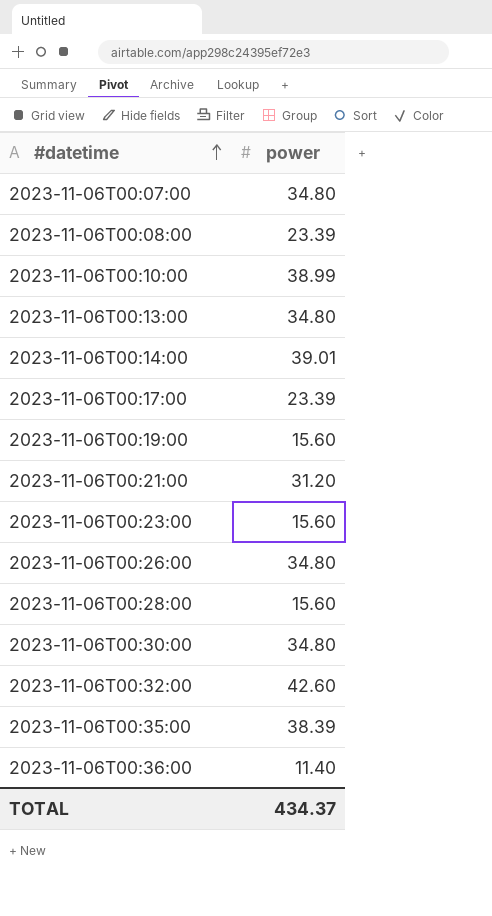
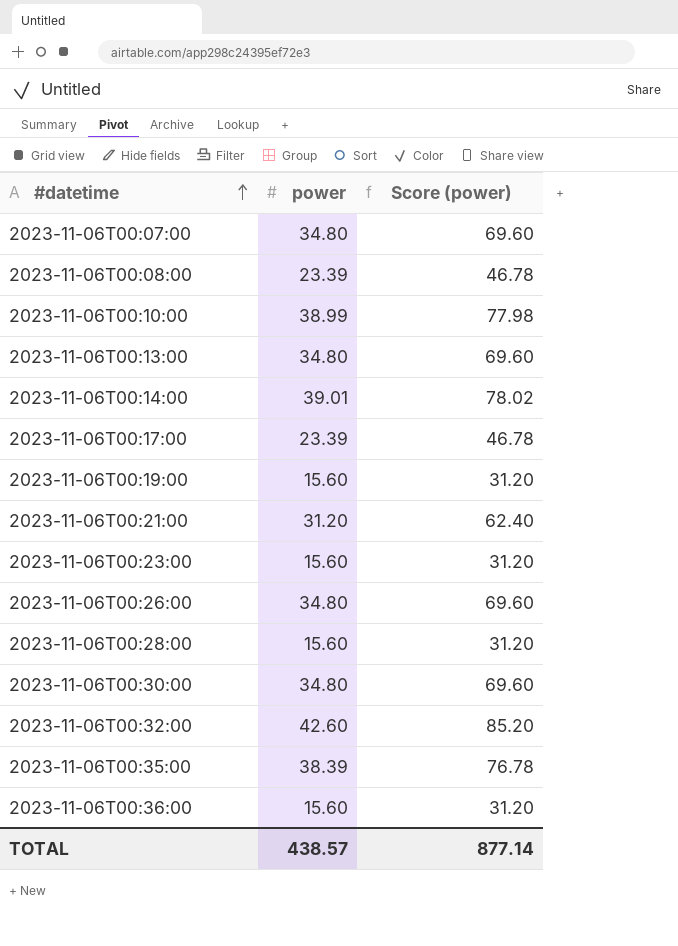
column Score (power) | formula: none -> [power] * 2
2023-11-06T00:36:00 | power: 11.40 -> 15.60
TOTAL | power: 434.37 -> 438.57

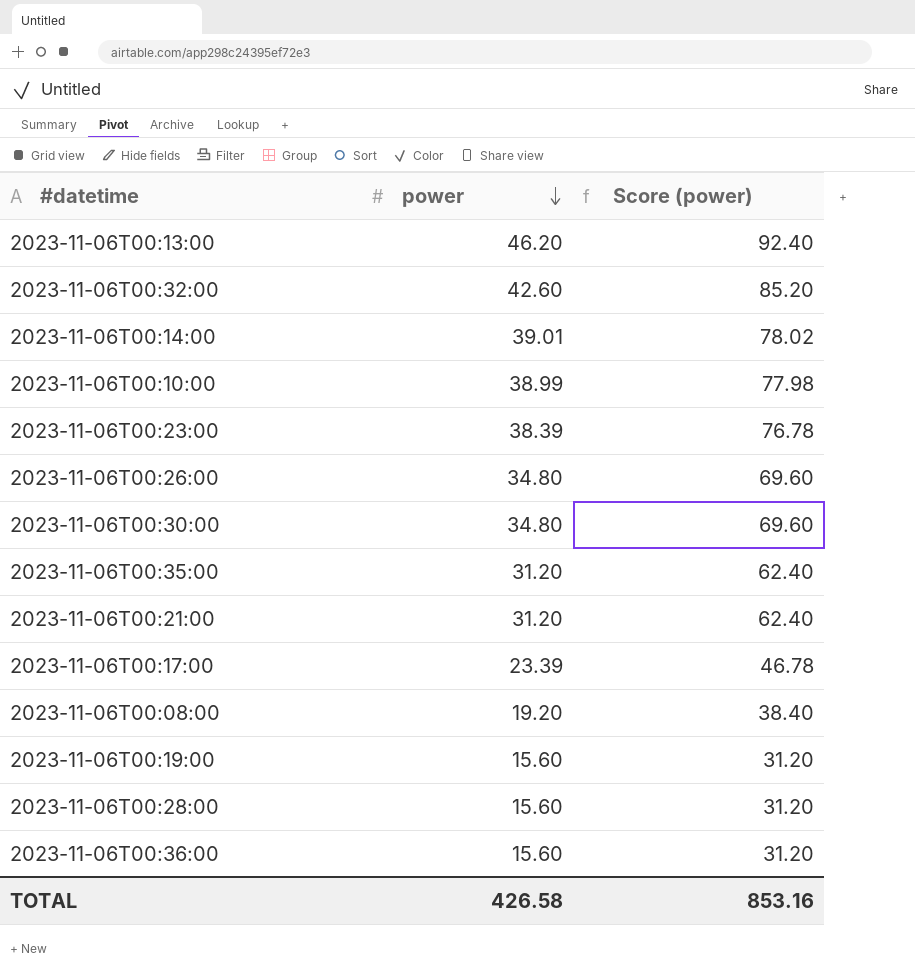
row order: #datetime ascending -> power descending
row 2023-11-06T00:07:00: 34.80 | 69.60 -> none
2023-11-06T00:13:00 | power: 34.80 -> 46.20
2023-11-06T00:13:00 | Score (power): 69.60 -> 92.40
2023-11-06T00:23:00 | power: 15.60 -> 38.39
2023-11-06T00:23:00 | Score (power): 31.20 -> 76.78
2023-11-06T00:35:00 | power: 38.39 -> 31.20
2023-11-06T00:35:00 | Score (power): 76.78 -> 62.40
2023-11-06T00:08:00 | power: 23.39 -> 19.20
2023-11-06T00:08:00 | Score (power): 46.78 -> 38.40
TOTAL | power: 438.57 -> 426.58
TOTAL | Score (power): 877.14 -> 853.16

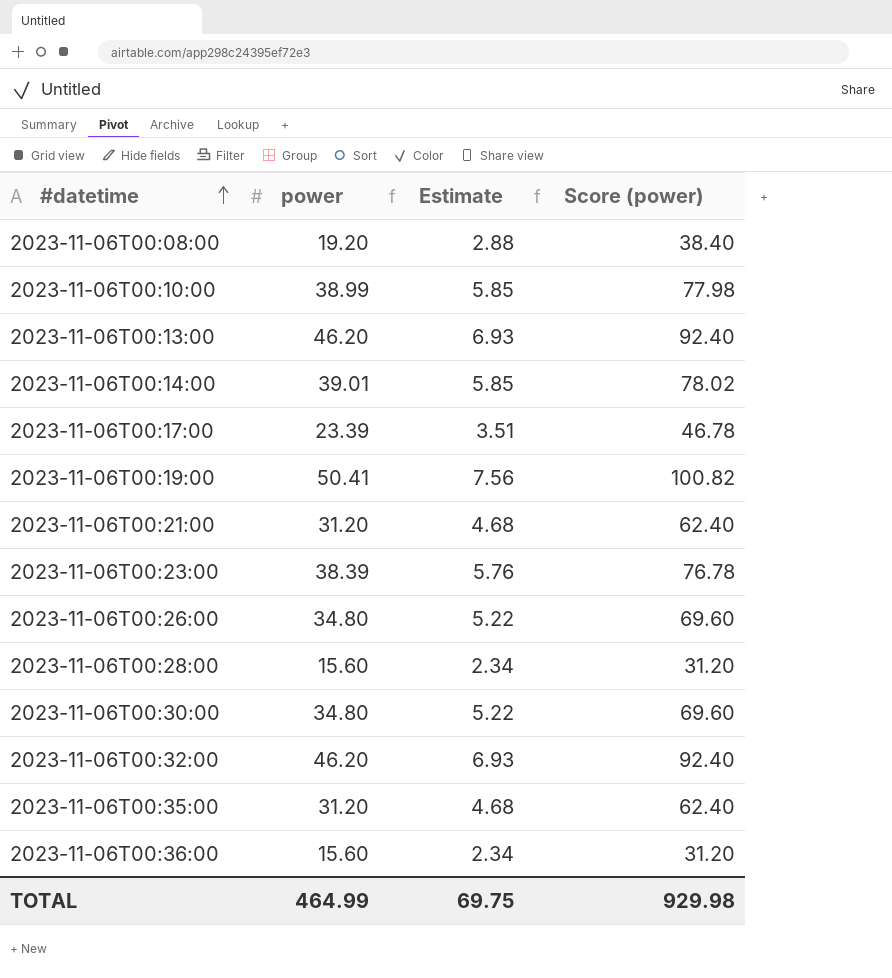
row order: power descending -> #datetime ascending
column Estimate | formula: none -> [power] * 0.15
2023-11-06T00:19:00 | power: 15.60 -> 50.41
2023-11-06T00:19:00 | Score (power): 31.20 -> 100.82
2023-11-06T00:32:00 | power: 42.60 -> 46.20
2023-11-06T00:32:00 | Score (power): 85.20 -> 92.40
TOTAL | power: 426.58 -> 464.99
TOTAL | Score (power): 853.16 -> 929.98

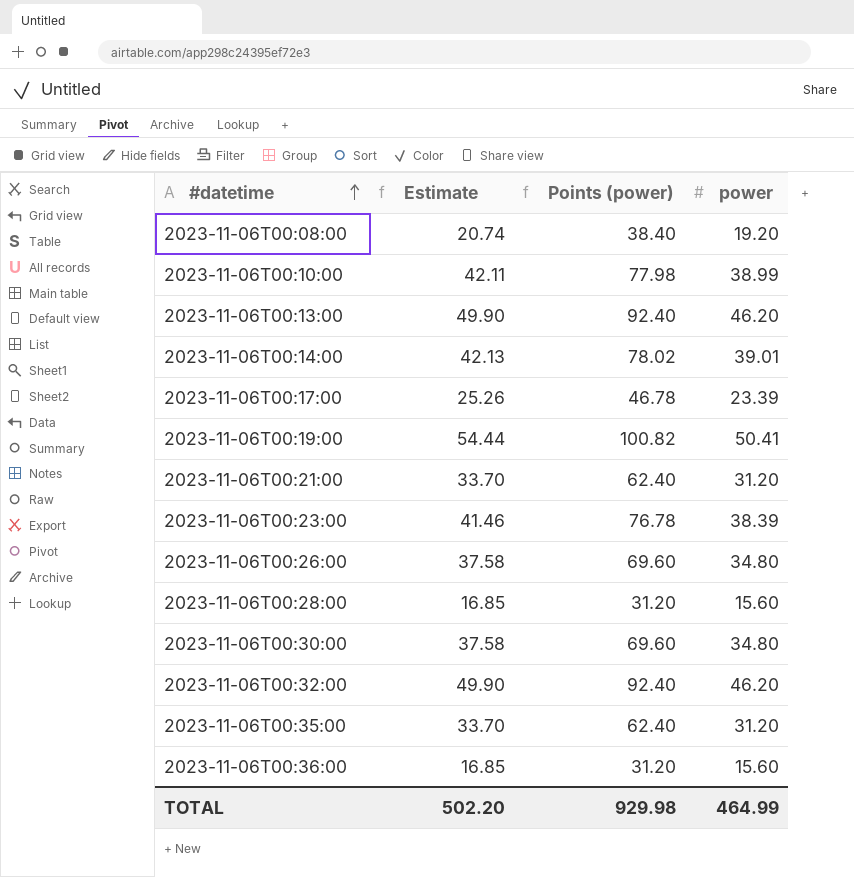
column Estimate | formula: [power] * 0.15 -> [power] * 1.08
column name: Score (power) -> Points (power)
column power | position: 2 -> 4
TOTAL | Estimate: 69.75 -> 502.20

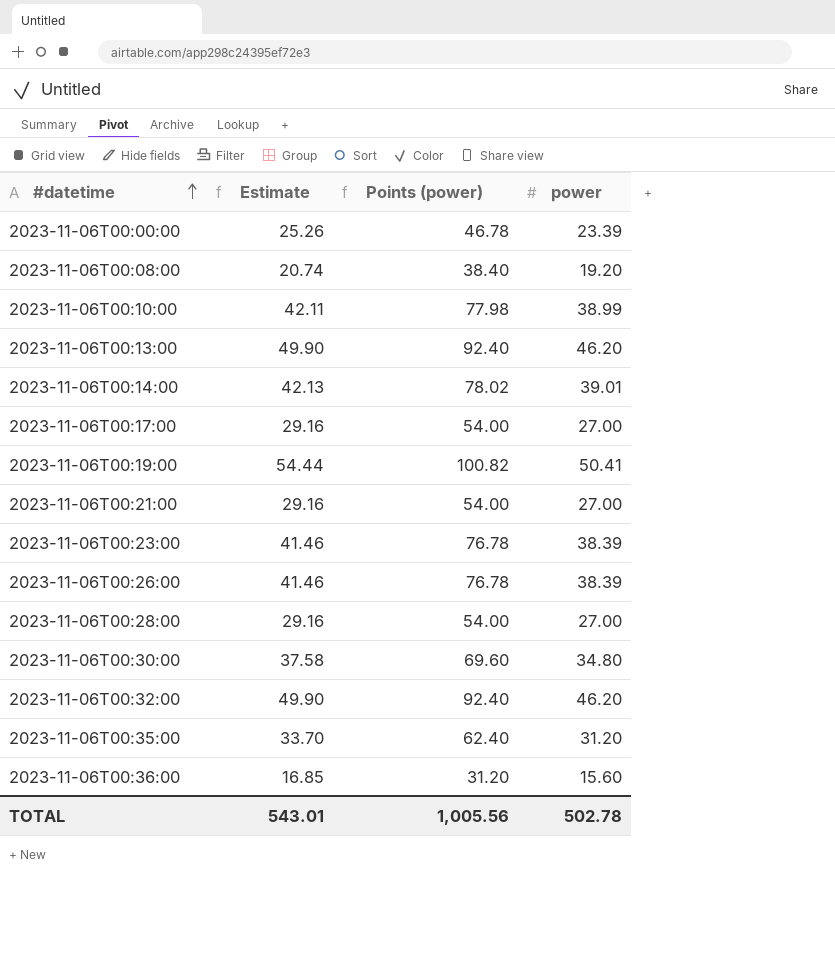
row 2023-11-06T00:00:00: none -> 25.26 | 46.78 | 23.39
2023-11-06T00:17:00 | Estimate: 25.26 -> 29.16
2023-11-06T00:17:00 | Points (power): 46.78 -> 54.00
2023-11-06T00:17:00 | power: 23.39 -> 27.00
2023-11-06T00:21:00 | Estimate: 33.70 -> 29.16
2023-11-06T00:21:00 | Points (power): 62.40 -> 54.00
2023-11-06T00:21:00 | power: 31.20 -> 27.00
2023-11-06T00:26:00 | Estimate: 37.58 -> 41.46
2023-11-06T00:26:00 | Points (power): 69.60 -> 76.78
2023-11-06T00:26:00 | power: 34.80 -> 38.39
2023-11-06T00:28:00 | Estimate: 16.85 -> 29.16
2023-11-06T00:28:00 | Points (power): 31.20 -> 54.00
2023-11-06T00:28:00 | power: 15.60 -> 27.00
TOTAL | Estimate: 502.20 -> 543.01
TOTAL | Points (power): 929.98 -> 1,005.56
TOTAL | power: 464.99 -> 502.78

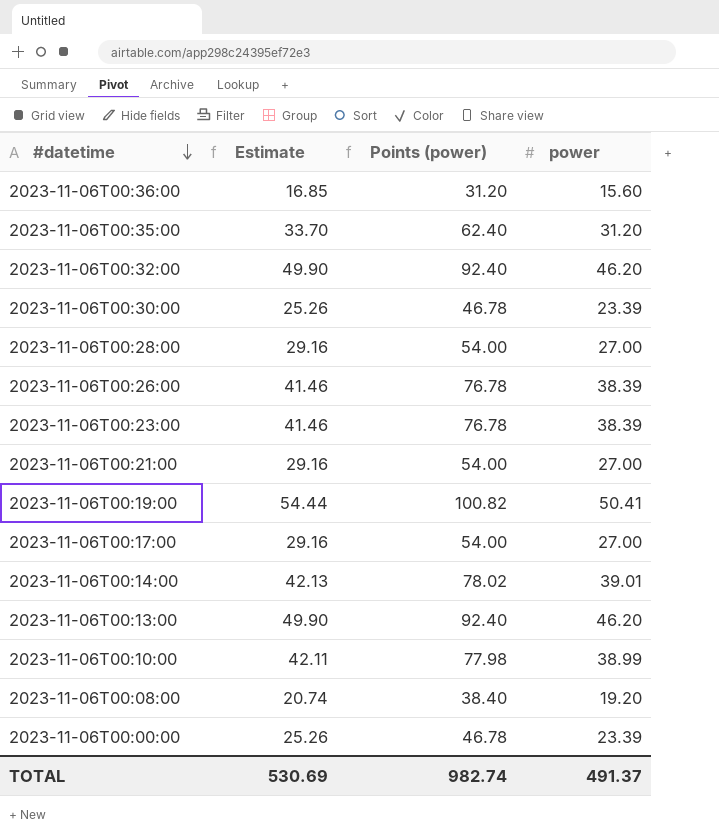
row order: #datetime ascending -> #datetime descending
2023-11-06T00:30:00 | Estimate: 37.58 -> 25.26
2023-11-06T00:30:00 | Points (power): 69.60 -> 46.78
2023-11-06T00:30:00 | power: 34.80 -> 23.39
TOTAL | Estimate: 543.01 -> 530.69
TOTAL | Points (power): 1,005.56 -> 982.74
TOTAL | power: 502.78 -> 491.37

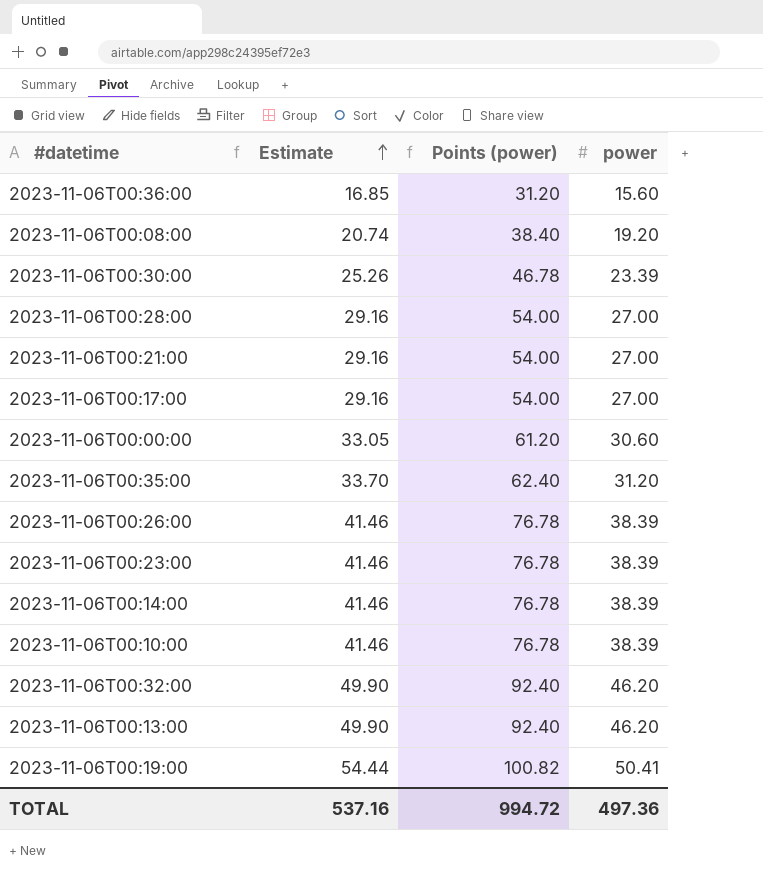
row order: #datetime descending -> Estimate ascending
2023-11-06T00:00:00 | Estimate: 25.26 -> 33.05
2023-11-06T00:00:00 | Points (power): 46.78 -> 61.20
2023-11-06T00:00:00 | power: 23.39 -> 30.60
2023-11-06T00:14:00 | Estimate: 42.13 -> 41.46
2023-11-06T00:14:00 | Points (power): 78.02 -> 76.78
2023-11-06T00:14:00 | power: 39.01 -> 38.39
2023-11-06T00:10:00 | Estimate: 42.11 -> 41.46
2023-11-06T00:10:00 | Points (power): 77.98 -> 76.78
2023-11-06T00:10:00 | power: 38.99 -> 38.39
TOTAL | Estimate: 530.69 -> 537.16
TOTAL | Points (power): 982.74 -> 994.72
TOTAL | power: 491.37 -> 497.36

